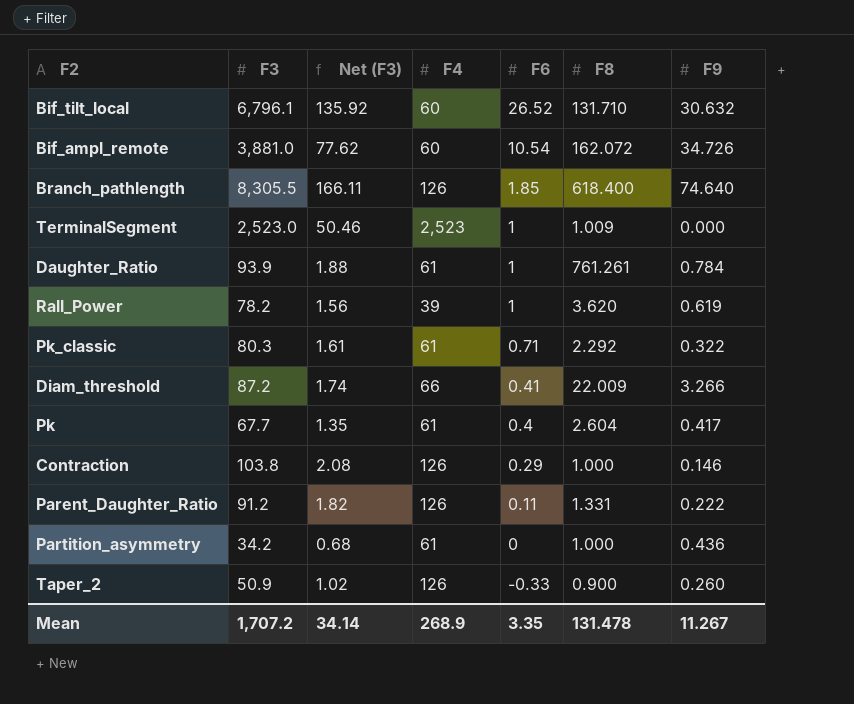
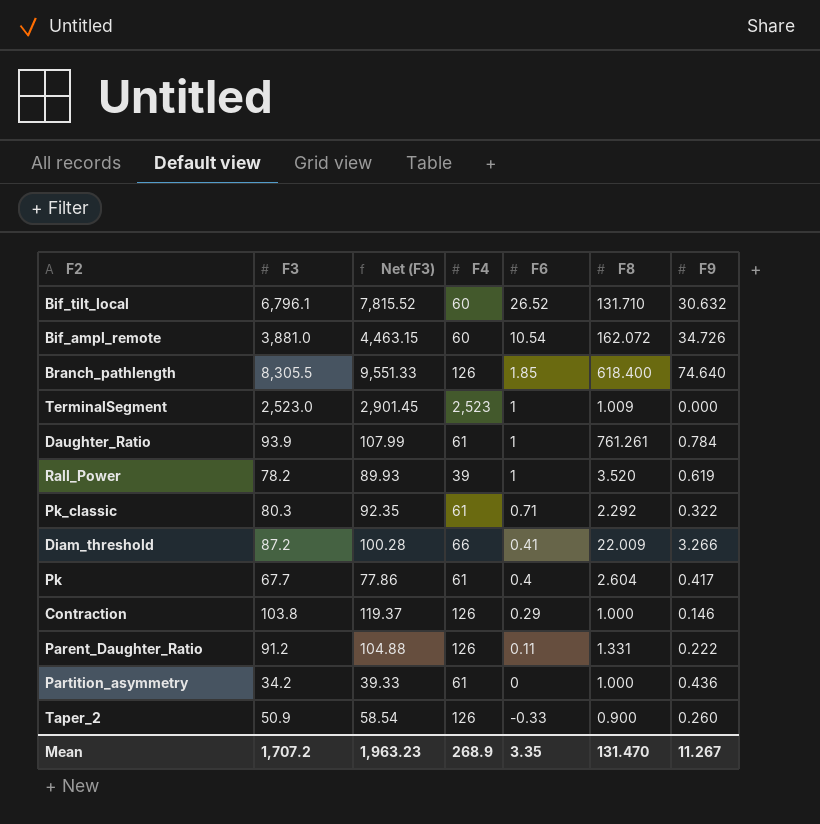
column Net (F3) | formula: [F3] * 0.02 -> [F3] * 1.15
Rall_Power | F8: 3.620 -> 3.520
Mean | Net (F3): 34.14 -> 1,963.23
Mean | F8: 131.478 -> 131.470

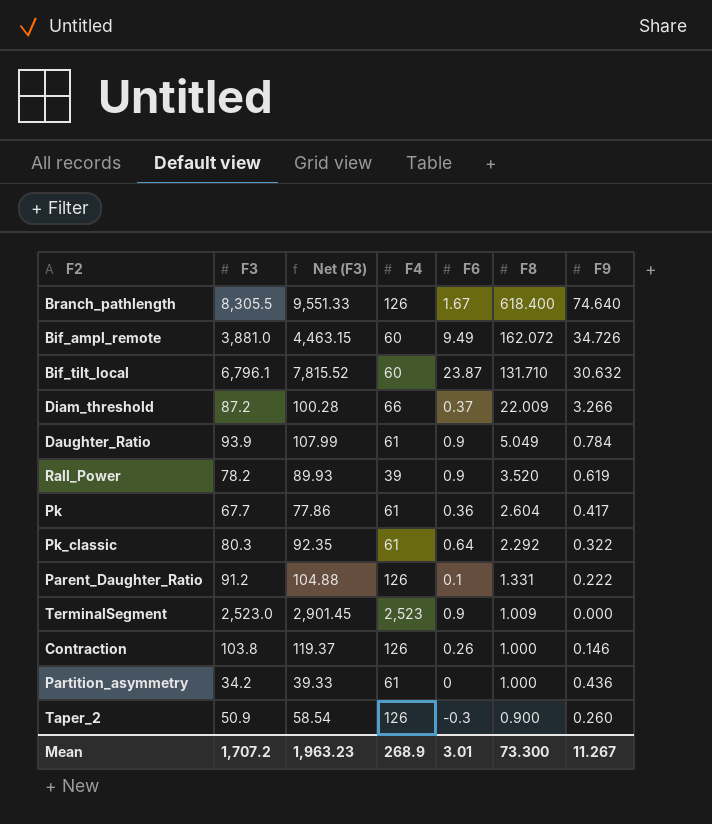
row order: F6 descending -> F8 descending
Branch_pathlength | F6: 1.85 -> 1.67
Bif_ampl_remote | F6: 10.54 -> 9.49
Bif_tilt_local | F6: 26.52 -> 23.87
Diam_threshold | F6: 0.41 -> 0.37
Daughter_Ratio | F6: 1 -> 0.9
Daughter_Ratio | F8: 761.261 -> 5.049
Rall_Power | F6: 1 -> 0.9
Pk | F6: 0.4 -> 0.36
Pk_classic | F6: 0.71 -> 0.64
Parent_Daughter_Ratio | F6: 0.11 -> 0.1
TerminalSegment | F6: 1 -> 0.9
Contraction | F6: 0.29 -> 0.26
Taper_2 | F6: -0.33 -> -0.3
Mean | F6: 3.35 -> 3.01
Mean | F8: 131.470 -> 73.300

